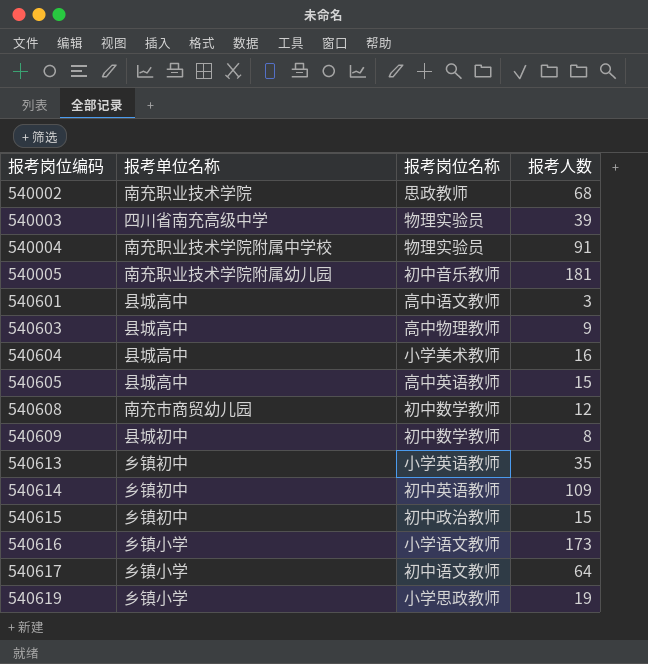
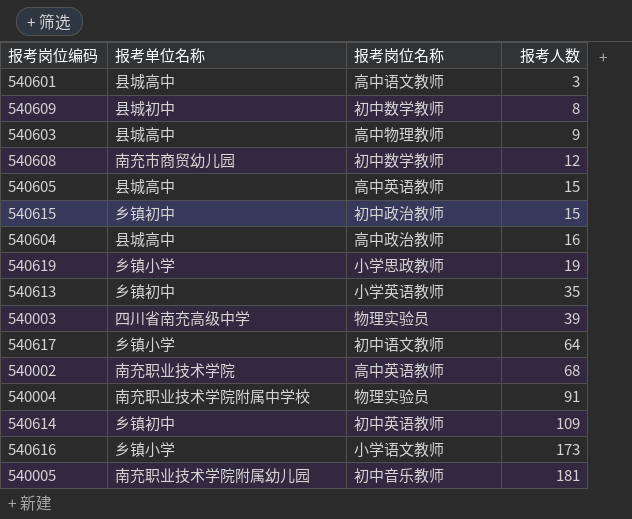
row order: 报考岗位编码 ascending -> 报考人数 ascending
540604 | 报考岗位名称: 小学美术教师 -> 高中政治教师
540002 | 报考岗位名称: 思政教师 -> 高中英语教师

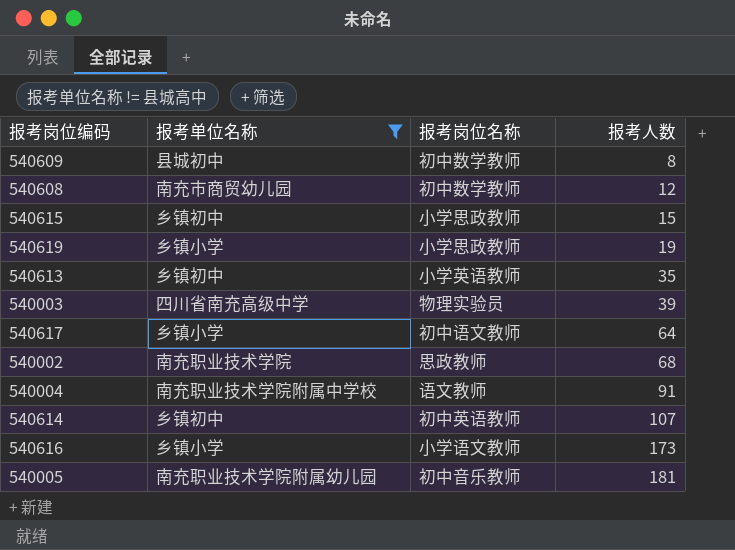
filter: none -> 报考单位名称 != 县城高中
540615 | 报考岗位名称: 初中政治教师 -> 小学思政教师
540002 | 报考岗位名称: 高中英语教师 -> 思政教师
540004 | 报考岗位名称: 物理实验员 -> 语文教师
540614 | 报考人数: 109 -> 107

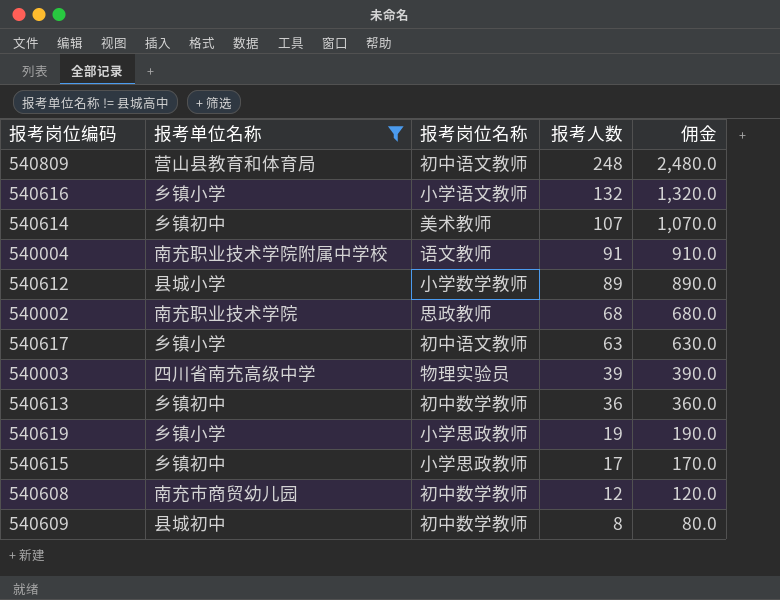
row order: 报考人数 ascending -> 报考人数 descending
column 佣金 | formula: none -> [报考人数] * 10
row 540005: 南充职业技术学院附属幼儿园 | 初中音乐教师 | 181 -> none
row 540809: none -> 营山县教育和体育局 | 初中语文教师 | 248 | 2,480.0
540616 | 报考人数: 173 -> 132
540614 | 报考岗位名称: 初中英语教师 -> 美术教师
row 540612: none -> 县城小学 | 小学数学教师 | 89 | 890.0
540617 | 报考人数: 64 -> 63
540613 | 报考岗位名称: 小学英语教师 -> 初中数学教师
540613 | 报考人数: 35 -> 36
540615 | 报考人数: 15 -> 17

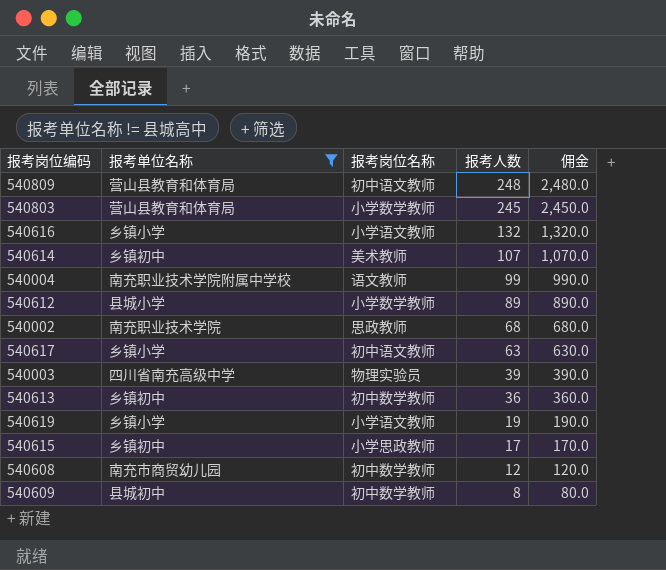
row 540803: none -> 营山县教育和体育局 | 小学数学教师 | 245 | 2,450.0
540004 | 报考人数: 91 -> 99
540004 | 佣金: 910.0 -> 990.0
540619 | 报考岗位名称: 小学思政教师 -> 小学语文教师

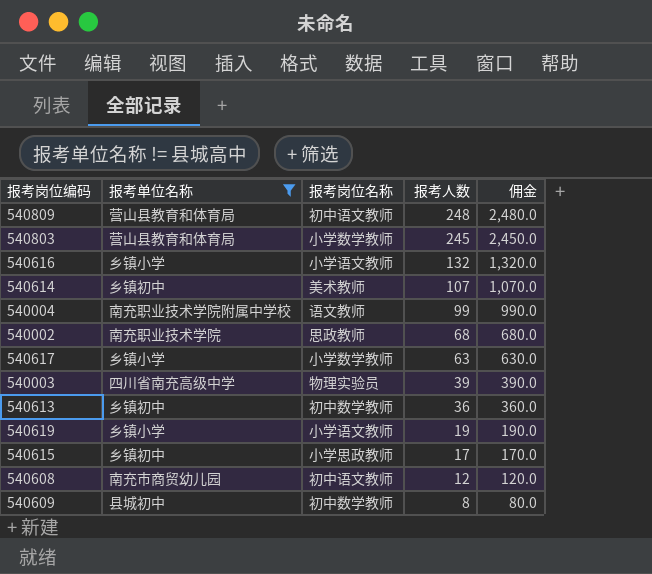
row 540612: 县城小学 | 小学数学教师 | 89 | 890.0 -> none
540617 | 报考岗位名称: 初中语文教师 -> 小学数学教师
540608 | 报考岗位名称: 初中数学教师 -> 初中语文教师

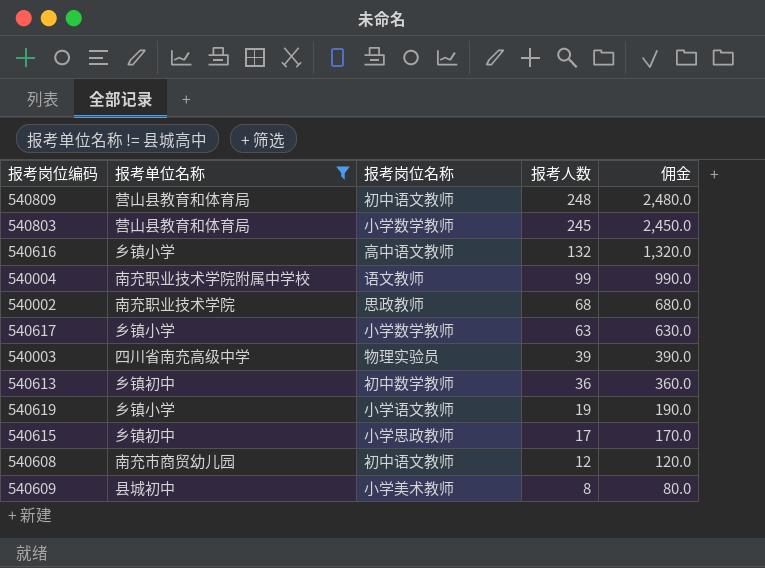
row 540614: 乡镇初中 | 美术教师 | 107 | 1,070.0 -> none
540616 | 报考岗位名称: 小学语文教师 -> 高中语文教师
540609 | 报考岗位名称: 初中数学教师 -> 小学美术教师

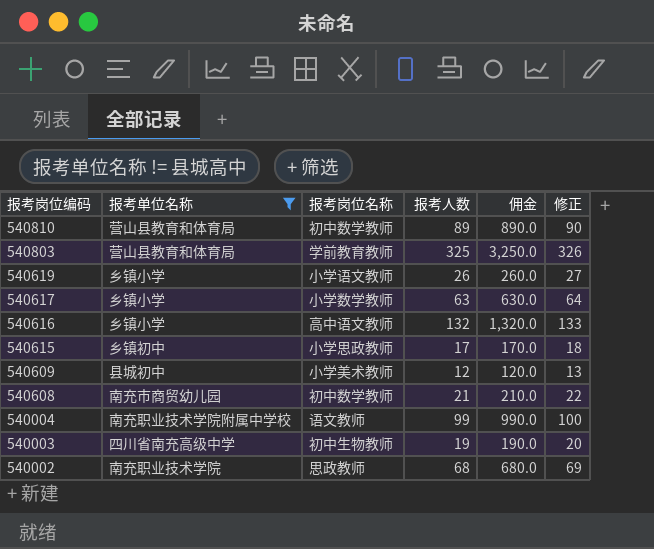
row order: 报考人数 descending -> 报考岗位编码 descending
column 修正 | formula: none -> [报考人数] + 1
row 540809: 营山县教育和体育局 | 初中语文教师 | 248 | 2,480.0 -> none
row 540613: 乡镇初中 | 初中数学教师 | 36 | 360.0 -> none
row 540810: none -> 营山县教育和体育局 | 初中数学教师 | 89 | 890.0 | 90
540803 | 报考岗位名称: 小学数学教师 -> 学前教育教师
540803 | 报考人数: 245 -> 325
540803 | 佣金: 2,450.0 -> 3,250.0
540619 | 报考人数: 19 -> 26
540619 | 佣金: 190.0 -> 260.0
540609 | 报考人数: 8 -> 12
540609 | 佣金: 80.0 -> 120.0
540608 | 报考岗位名称: 初中语文教师 -> 初中数学教师
540608 | 报考人数: 12 -> 21
540608 | 佣金: 120.0 -> 210.0
540003 | 报考岗位名称: 物理实验员 -> 初中生物教师
540003 | 报考人数: 39 -> 19
540003 | 佣金: 390.0 -> 190.0

